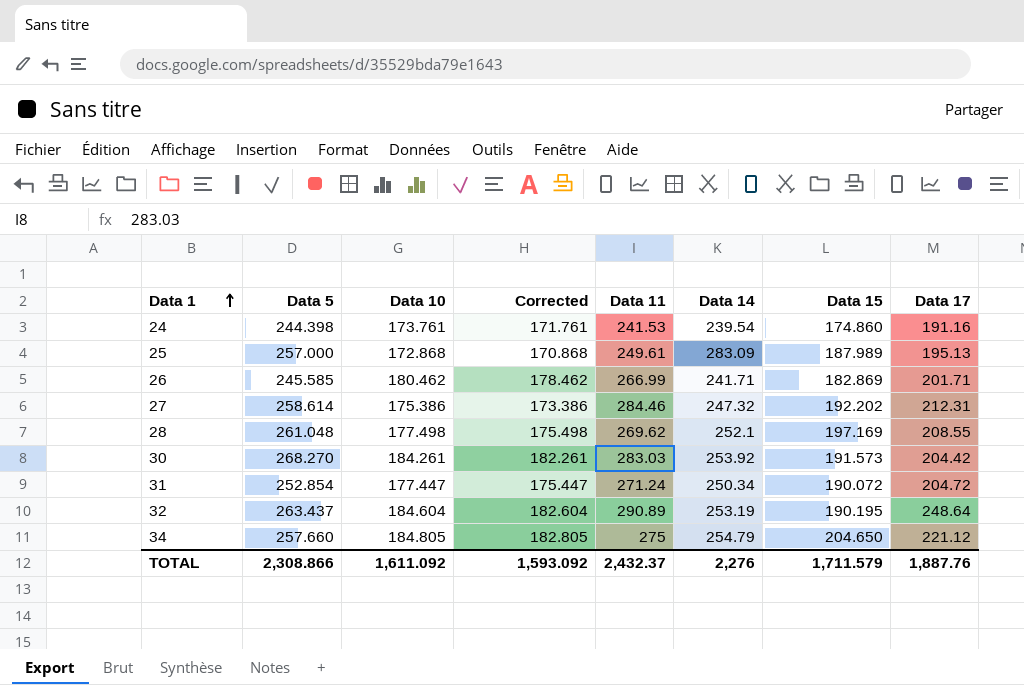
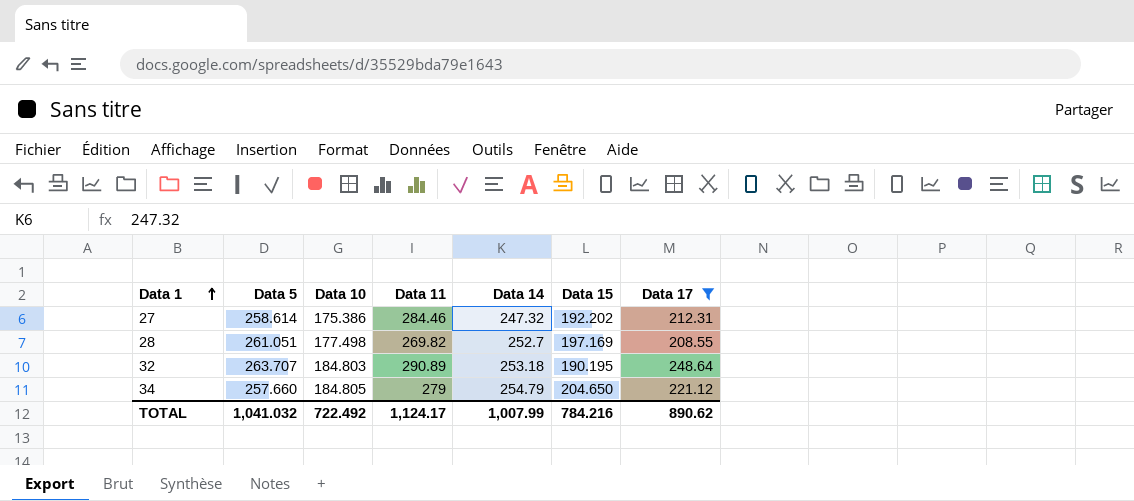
filter: none -> Data 17 >= 208.55
column Corrected | formula: [Data 10] - 2 -> none
28 | Data 5: 261.048 -> 261.051
28 | Data 11: 269.62 -> 269.82
28 | Data 14: 252.1 -> 252.7
32 | Data 5: 263.437 -> 263.707
32 | Data 10: 184.604 -> 184.803
32 | Data 14: 253.19 -> 253.18
34 | Data 11: 275 -> 279
TOTAL | Data 5: 2,308.866 -> 1,041.032
TOTAL | Data 10: 1,611.092 -> 722.492
TOTAL | Data 11: 2,432.37 -> 1,124.17
TOTAL | Data 14: 2,276 -> 1,007.99
TOTAL | Data 15: 1,711.579 -> 784.216
TOTAL | Data 17: 1,887.76 -> 890.62

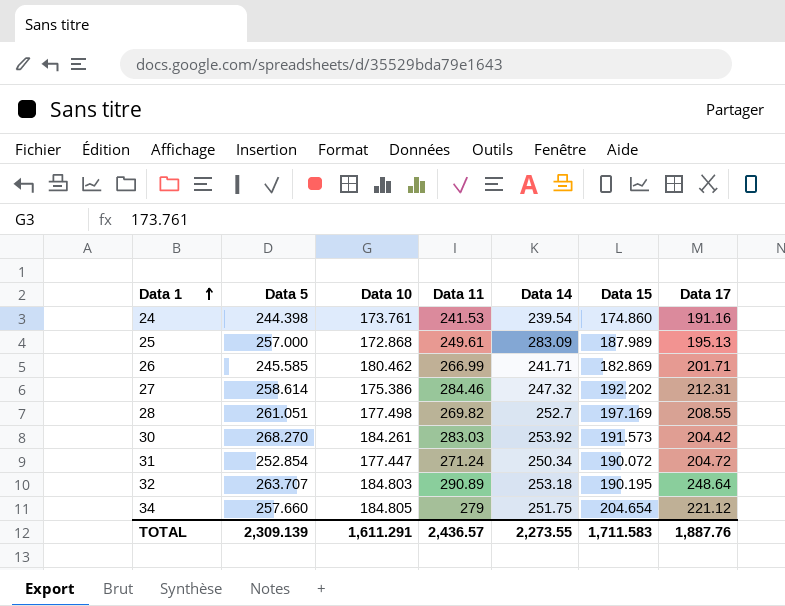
filter: Data 17 >= 208.55 -> none
34 | Data 14: 254.79 -> 251.75
34 | Data 15: 204.650 -> 204.654
TOTAL | Data 5: 1,041.032 -> 2,309.139
TOTAL | Data 10: 722.492 -> 1,611.291
TOTAL | Data 11: 1,124.17 -> 2,436.57
TOTAL | Data 14: 1,007.99 -> 2,273.55
TOTAL | Data 15: 784.216 -> 1,711.583
TOTAL | Data 17: 890.62 -> 1,887.76

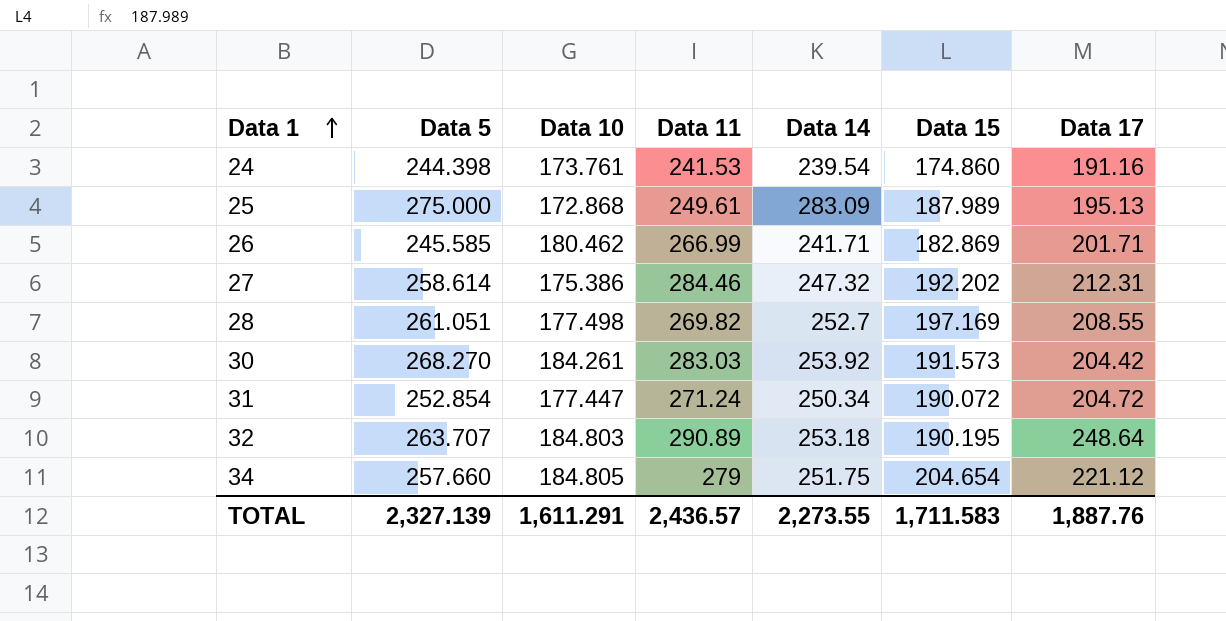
25 | Data 5: 257.000 -> 275.000
TOTAL | Data 5: 2,309.139 -> 2,327.139

